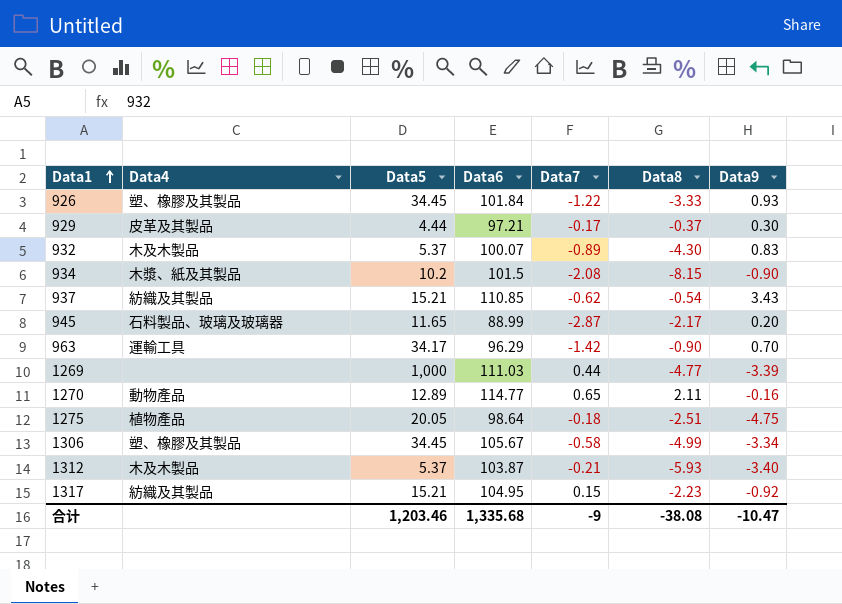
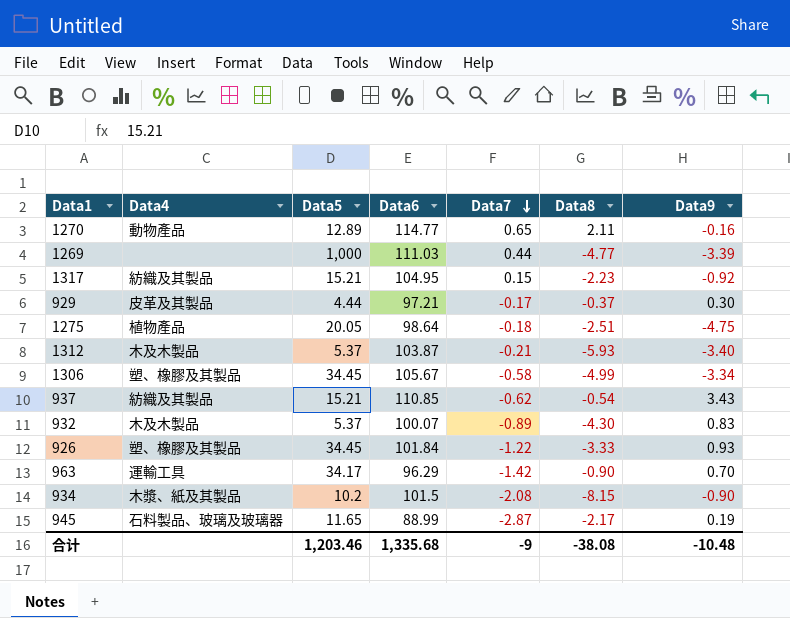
row order: Data1 ascending -> Data7 descending
945 | Data9: 0.20 -> 0.19
合计 | Data9: -10.47 -> -10.48

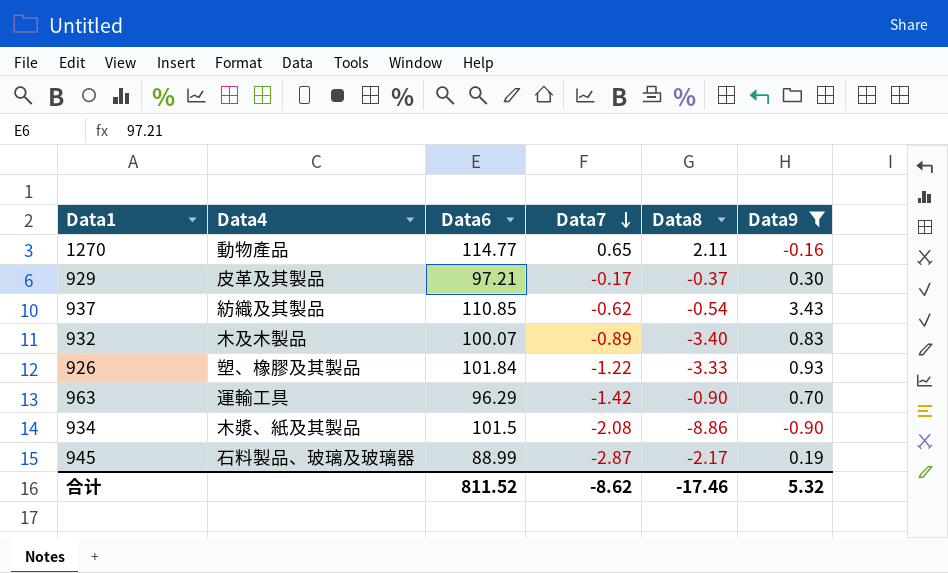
filter: none -> Data9 >= -0.90
column Data5 | position: 3 -> none
932 | Data8: -4.30 -> -3.40
934 | Data8: -8.15 -> -8.86
合计 | Data6: 1,335.68 -> 811.52
合计 | Data7: -9 -> -8.62
合计 | Data8: -38.08 -> -17.46
合计 | Data9: -10.48 -> 5.32

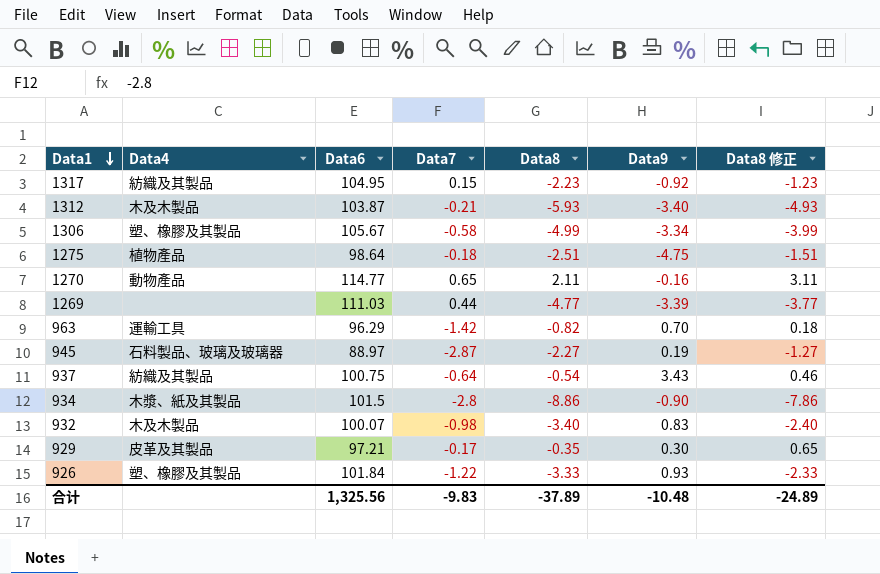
filter: Data9 >= -0.90 -> none
row order: Data7 descending -> Data1 descending
column Data8 修正 | formula: none -> [Data8] + 1
963 | Data8: -0.90 -> -0.82
945 | Data6: 88.99 -> 88.97
945 | Data8: -2.17 -> -2.27
937 | Data6: 110.85 -> 100.75
937 | Data7: -0.62 -> -0.64
934 | Data7: -2.08 -> -2.8
932 | Data7: -0.89 -> -0.98
929 | Data8: -0.37 -> -0.35
合计 | Data6: 811.52 -> 1,325.56
合计 | Data7: -8.62 -> -9.83
合计 | Data8: -17.46 -> -37.89
合计 | Data9: 5.32 -> -10.48

